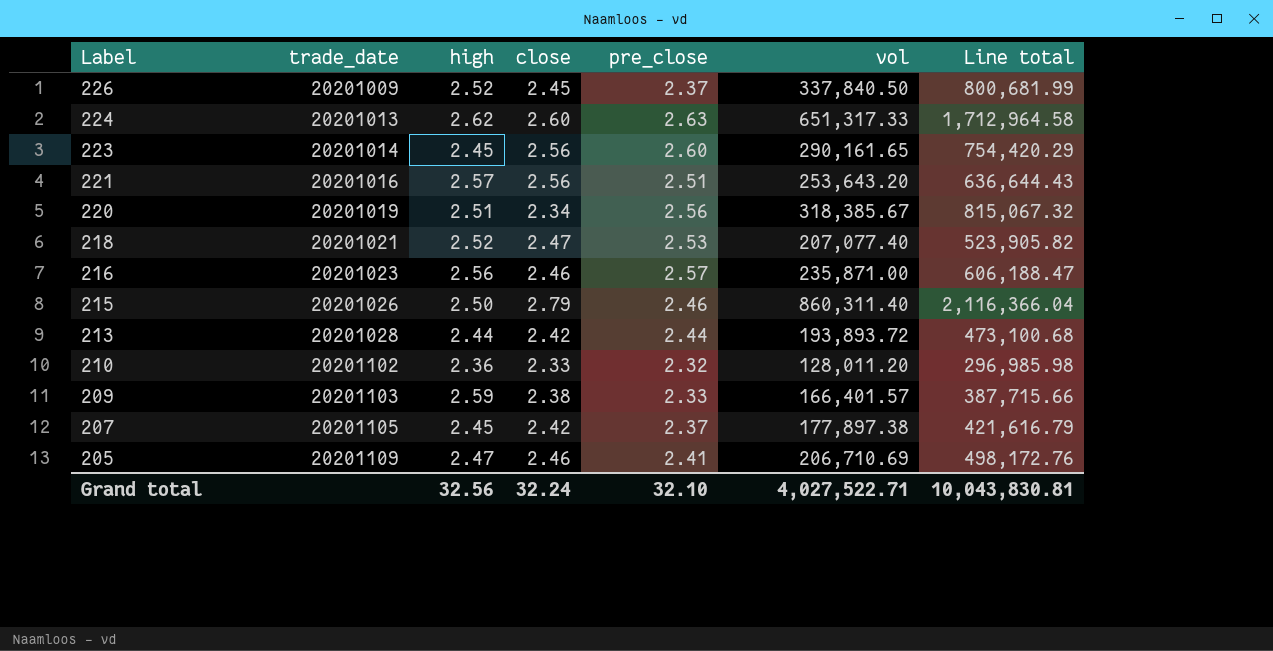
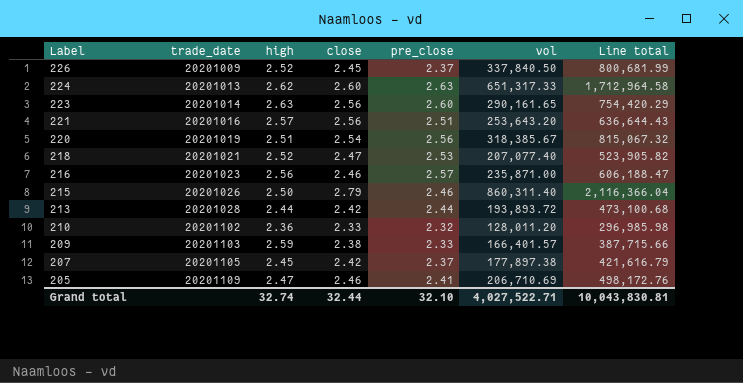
223 | high: 2.45 -> 2.63
220 | close: 2.34 -> 2.54
Grand total | high: 32.56 -> 32.74
Grand total | close: 32.24 -> 32.44

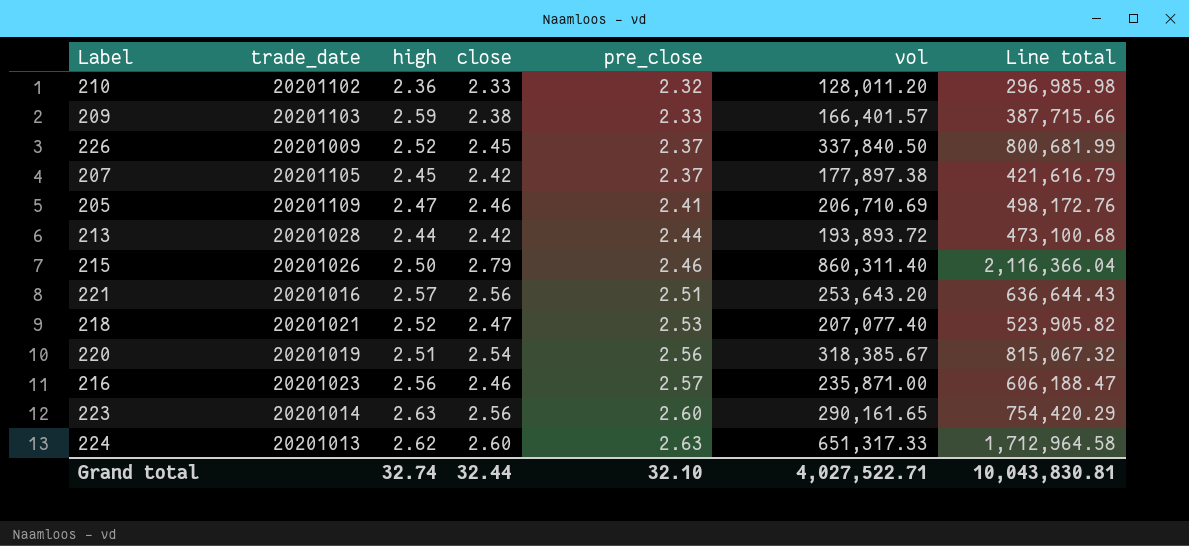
row order: Label descending -> pre_close ascending

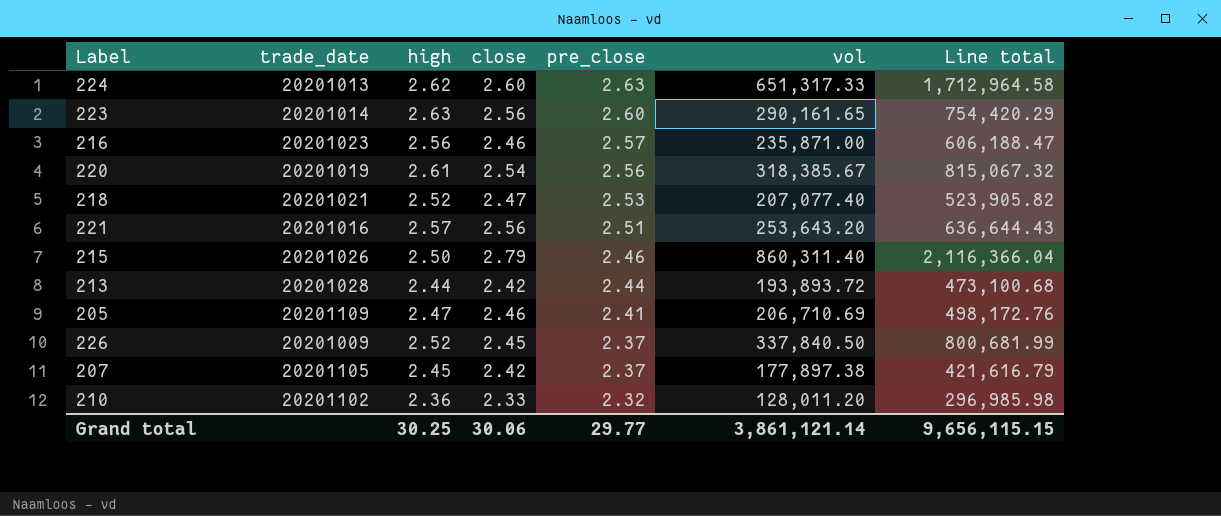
row order: pre_close ascending -> pre_close descending
row 209: 20201103 | 2.59 | 2.38 | 2.33 | 166,401.57 | 387,715.66 -> none
220 | high: 2.51 -> 2.61
Grand total | high: 32.74 -> 30.25
Grand total | close: 32.44 -> 30.06
Grand total | pre_close: 32.10 -> 29.77
Grand total | vol: 4,027,522.71 -> 3,861,121.14
Grand total | Line total: 10,043,830.81 -> 9,656,115.15

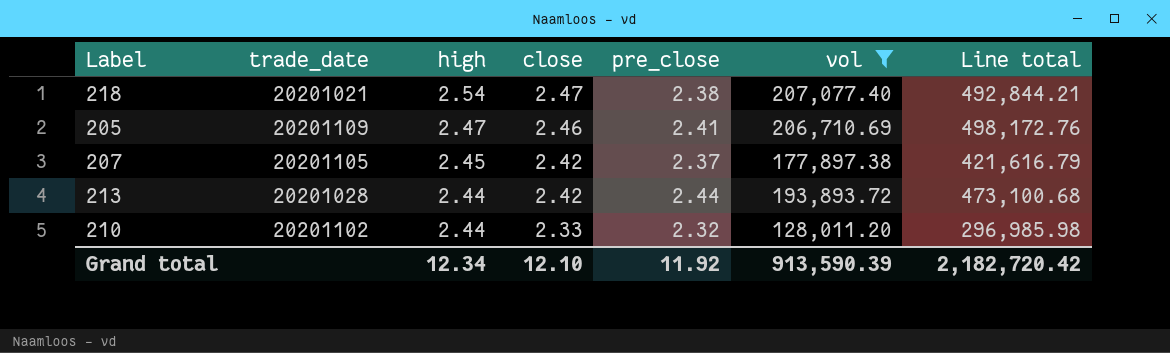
filter: none -> vol <= 207,077.40
row order: pre_close descending -> high descending
218 | high: 2.52 -> 2.54
218 | pre_close: 2.53 -> 2.38
218 | Line total: 523,905.82 -> 492,844.21
210 | high: 2.36 -> 2.44
Grand total | high: 30.25 -> 12.34
Grand total | close: 30.06 -> 12.10
Grand total | pre_close: 29.77 -> 11.92
Grand total | vol: 3,861,121.14 -> 913,590.39
Grand total | Line total: 9,656,115.15 -> 2,182,720.42

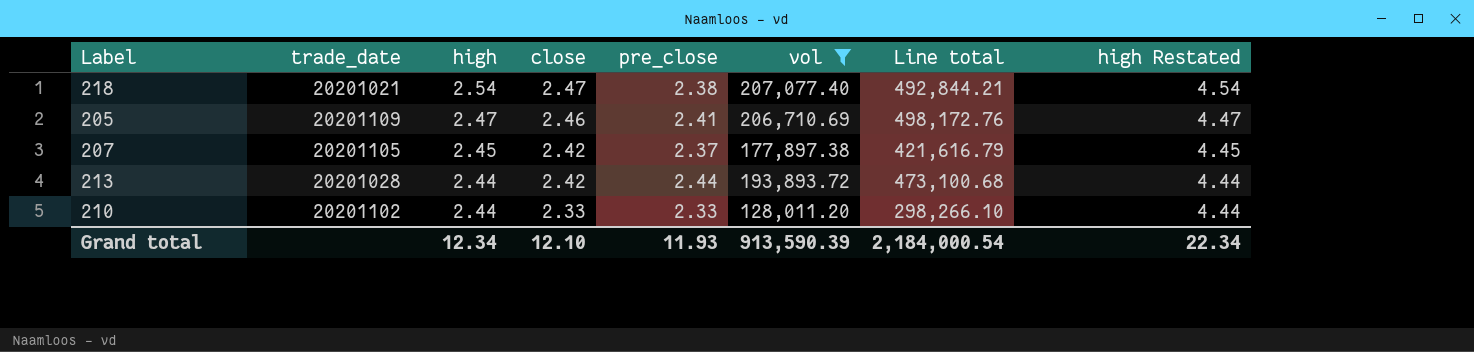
column high Restated | formula: none -> [high] + 2
210 | pre_close: 2.32 -> 2.33
210 | Line total: 296,985.98 -> 298,266.10
Grand total | pre_close: 11.92 -> 11.93
Grand total | Line total: 2,182,720.42 -> 2,184,000.54

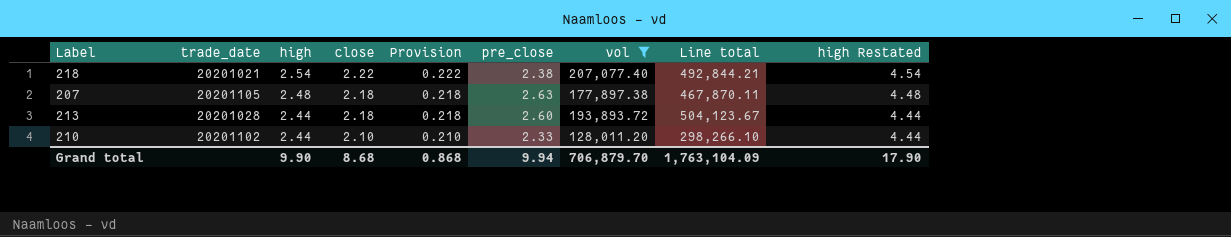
column Provision | formula: none -> [close] * 0.1
row 205: 20201109 | 2.47 | 2.46 | 2.41 | 206,710.69 | 498,172.76 | 4.47 -> none
218 | close: 2.47 -> 2.22
207 | high: 2.45 -> 2.48
207 | close: 2.42 -> 2.18
207 | pre_close: 2.37 -> 2.63
207 | Line total: 421,616.79 -> 467,870.11
207 | high Restated: 4.45 -> 4.48
213 | close: 2.42 -> 2.18
213 | pre_close: 2.44 -> 2.60
213 | Line total: 473,100.68 -> 504,123.67
210 | close: 2.33 -> 2.10
Grand total | high: 12.34 -> 9.90
Grand total | close: 12.10 -> 8.68
Grand total | pre_close: 11.93 -> 9.94
Grand total | vol: 913,590.39 -> 706,879.70
Grand total | Line total: 2,184,000.54 -> 1,763,104.09
Grand total | high Restated: 22.34 -> 17.90

